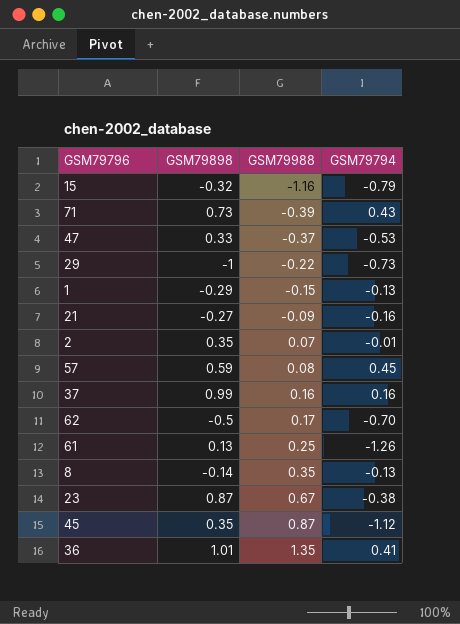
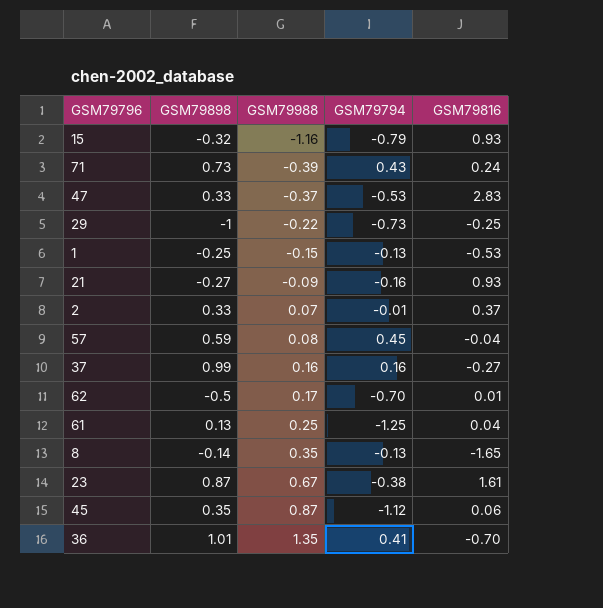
column GSM79816 | position: none -> 5
1 | GSM79898: -0.29 -> -0.25
2 | GSM79898: 0.35 -> 0.33
61 | GSM79794: -1.26 -> -1.25

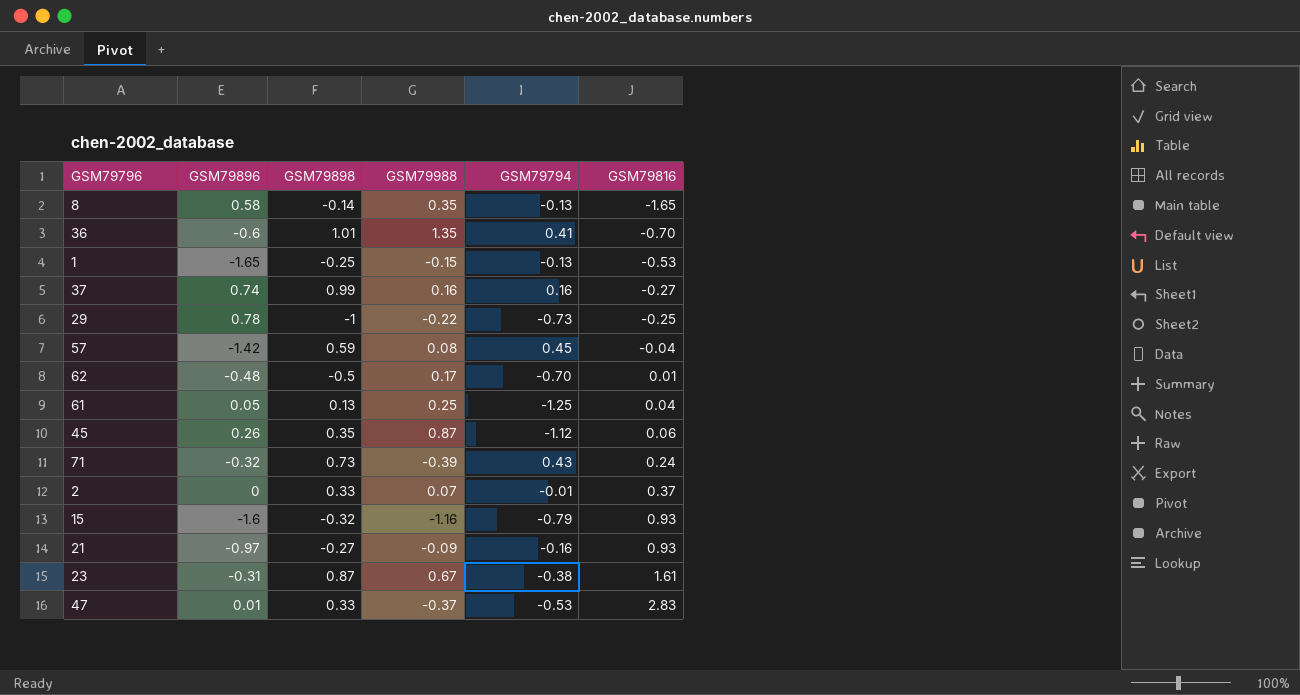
row order: GSM79988 ascending -> GSM79816 ascending
column GSM79896 | position: none -> 2

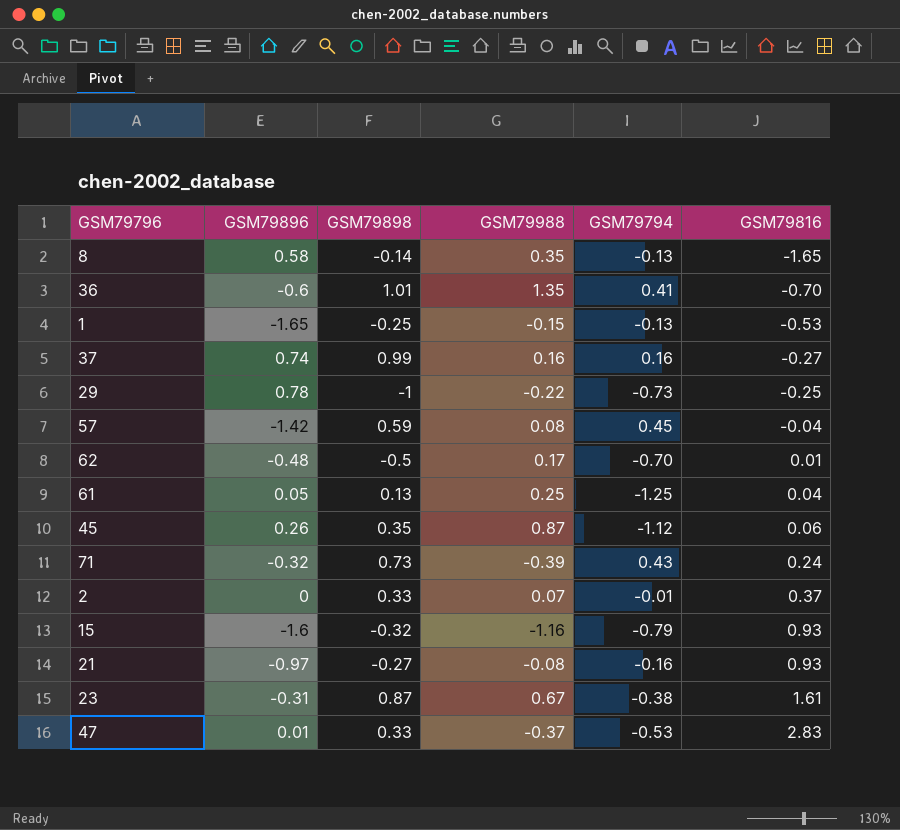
21 | GSM79988: -0.09 -> -0.08

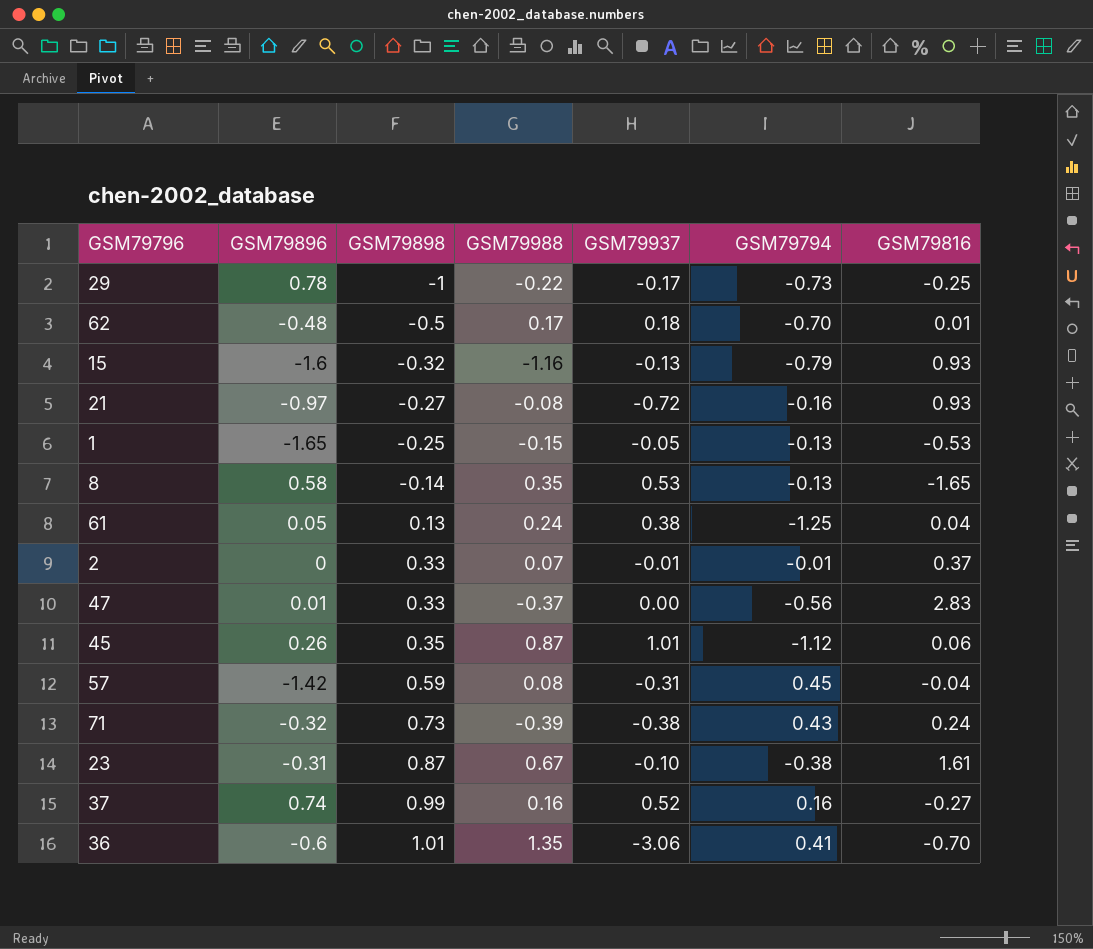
row order: GSM79816 ascending -> GSM79898 ascending
column GSM79937 | position: none -> 5
61 | GSM79988: 0.25 -> 0.24
47 | GSM79794: -0.53 -> -0.56

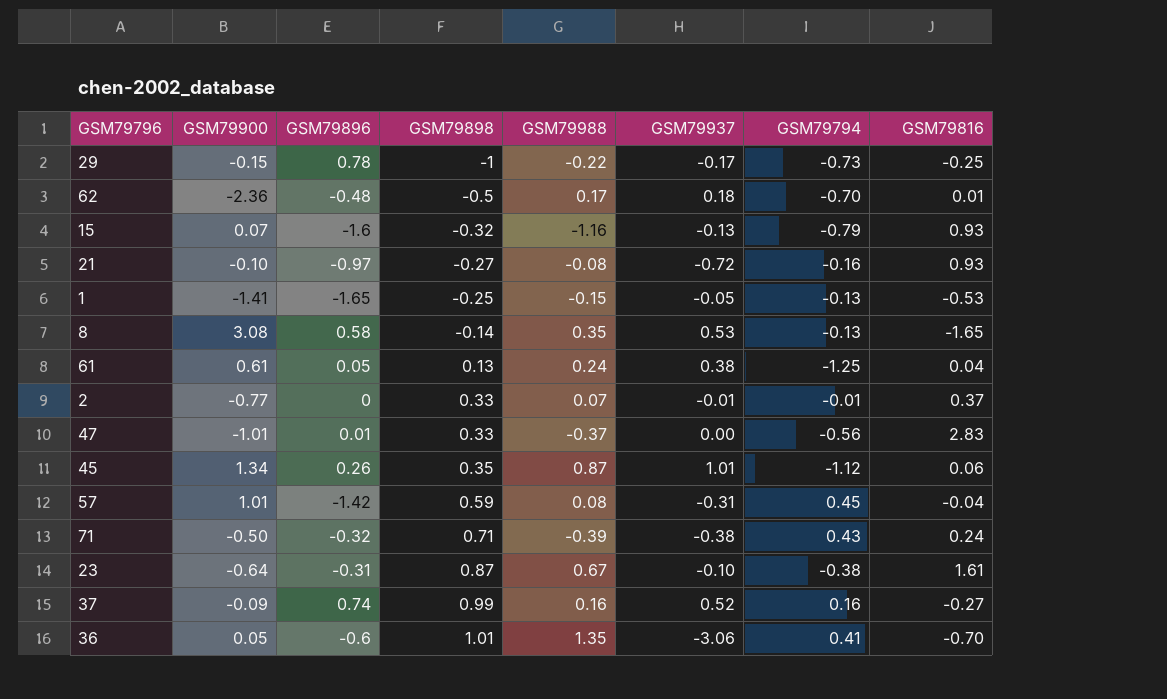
column GSM79900 | position: none -> 2
71 | GSM79898: 0.73 -> 0.71

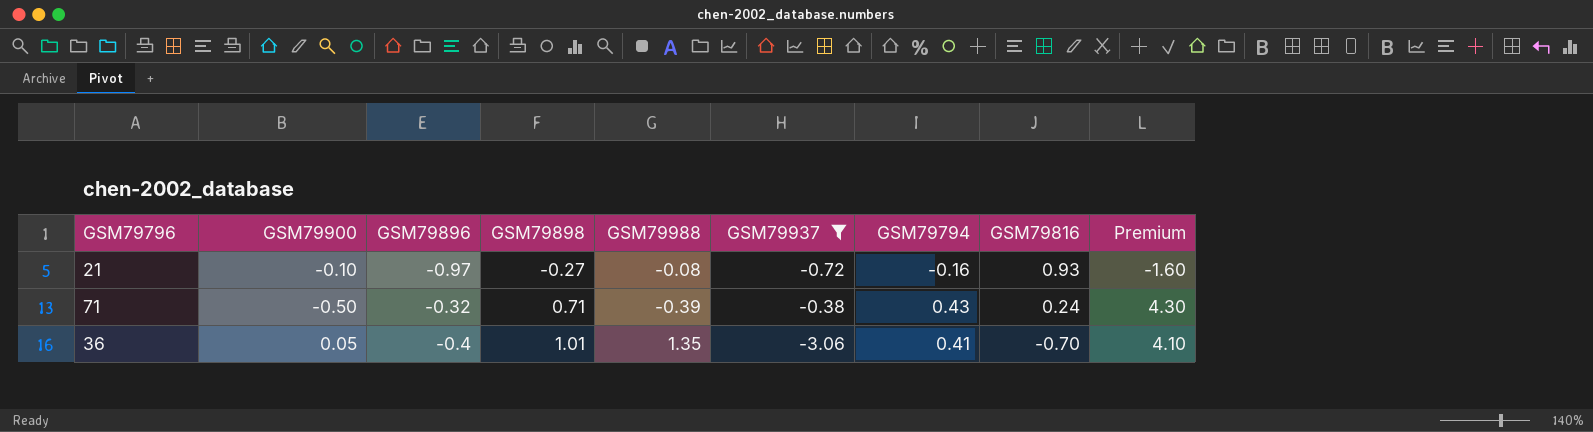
filter: none -> GSM79937 <= -0.38
column Premium | formula: none -> [GSM79794] * 10
36 | GSM79896: -0.6 -> -0.4

